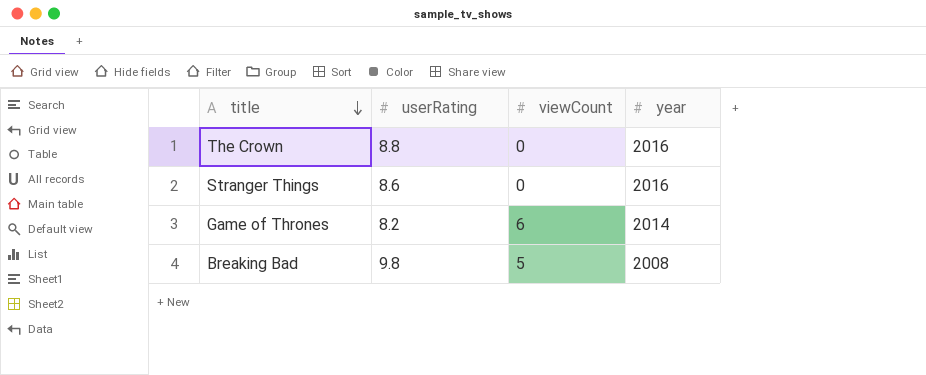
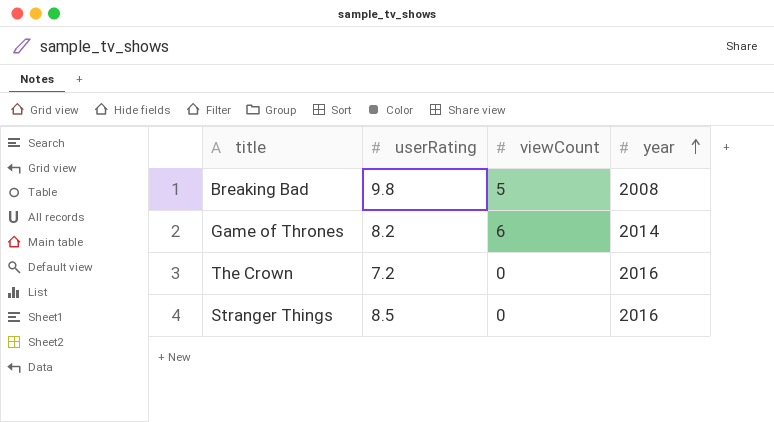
row order: title descending -> year ascending
The Crown | userRating: 8.8 -> 7.2
Stranger Things | userRating: 8.6 -> 8.5

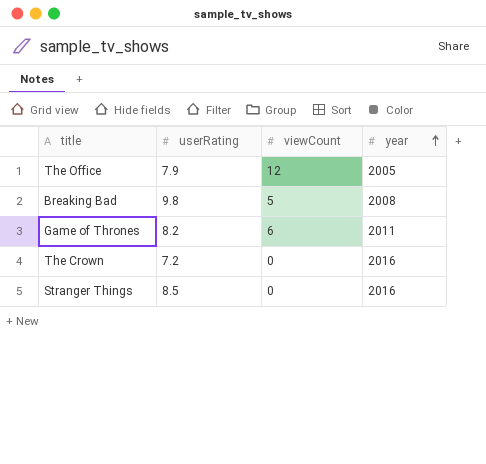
row The Office: none -> 7.9 | 12 | 2005
Game of Thrones | year: 2014 -> 2011

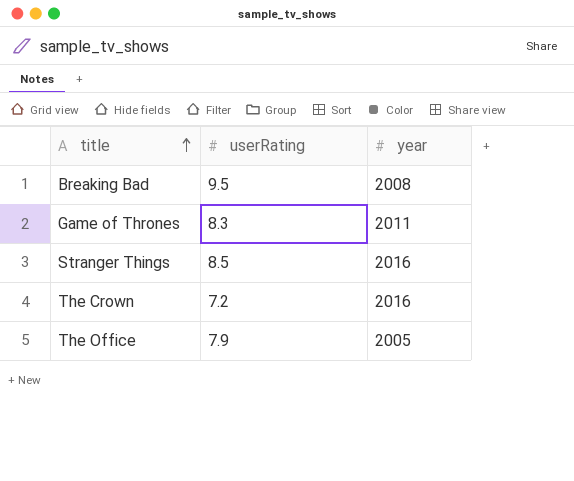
row order: year ascending -> title ascending
column viewCount | position: 3 -> none
Breaking Bad | userRating: 9.8 -> 9.5
Game of Thrones | userRating: 8.2 -> 8.3

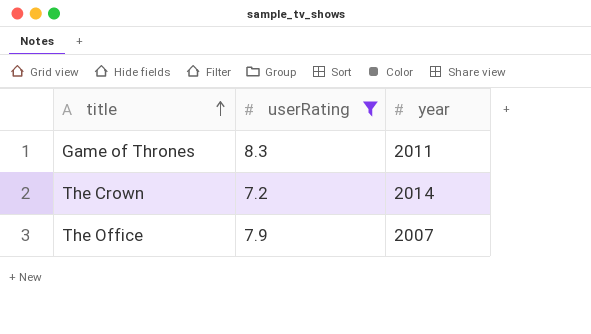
filter: none -> userRating <= 8.3
The Crown | year: 2016 -> 2014
The Office | year: 2005 -> 2007

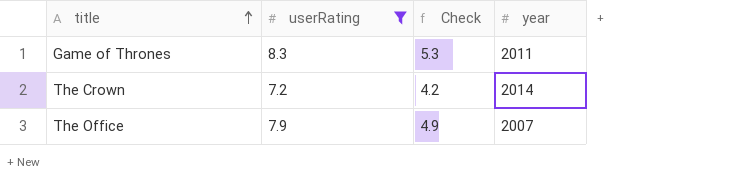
column Check | formula: none -> [userRating] - 3

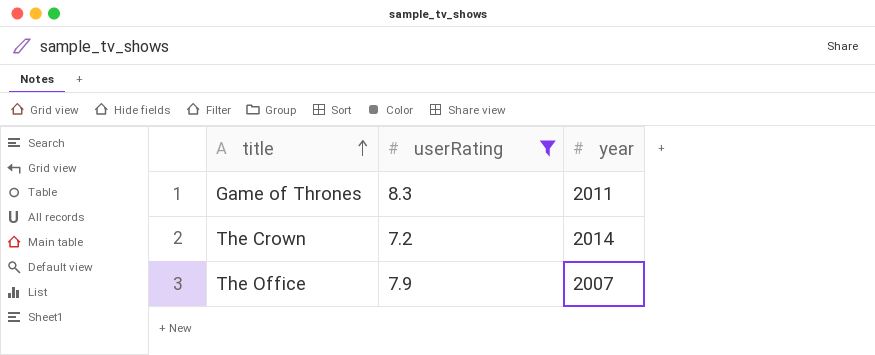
column Check | formula: [userRating] - 3 -> none

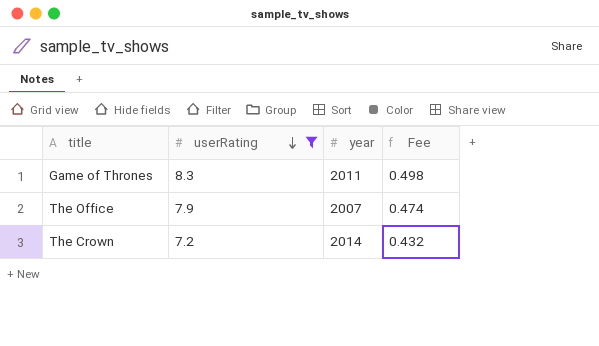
row order: title ascending -> userRating descending
column Fee | formula: none -> [userRating] * 0.06

